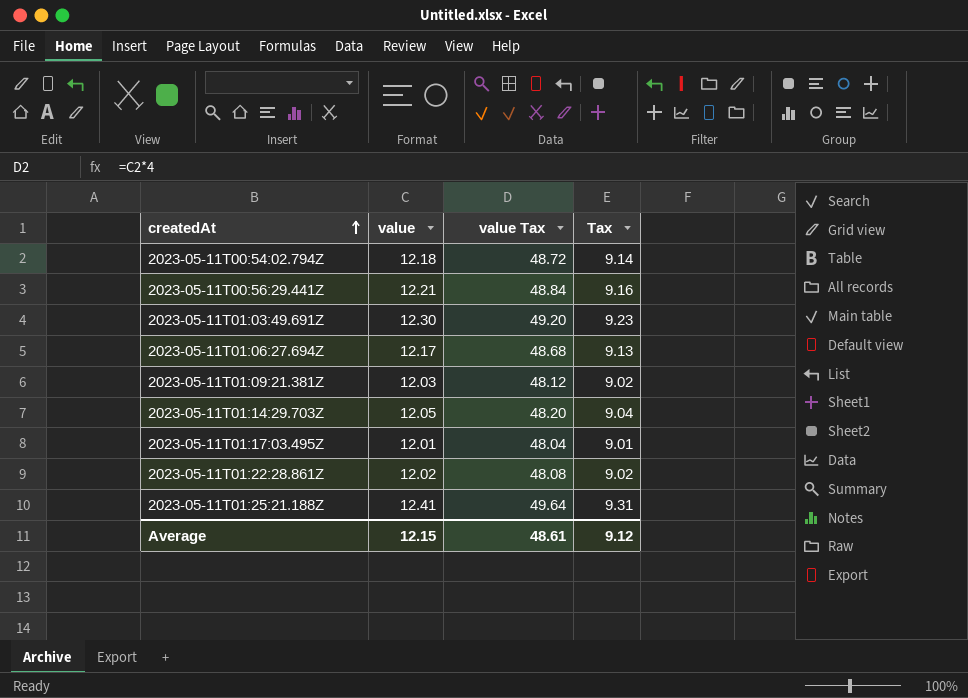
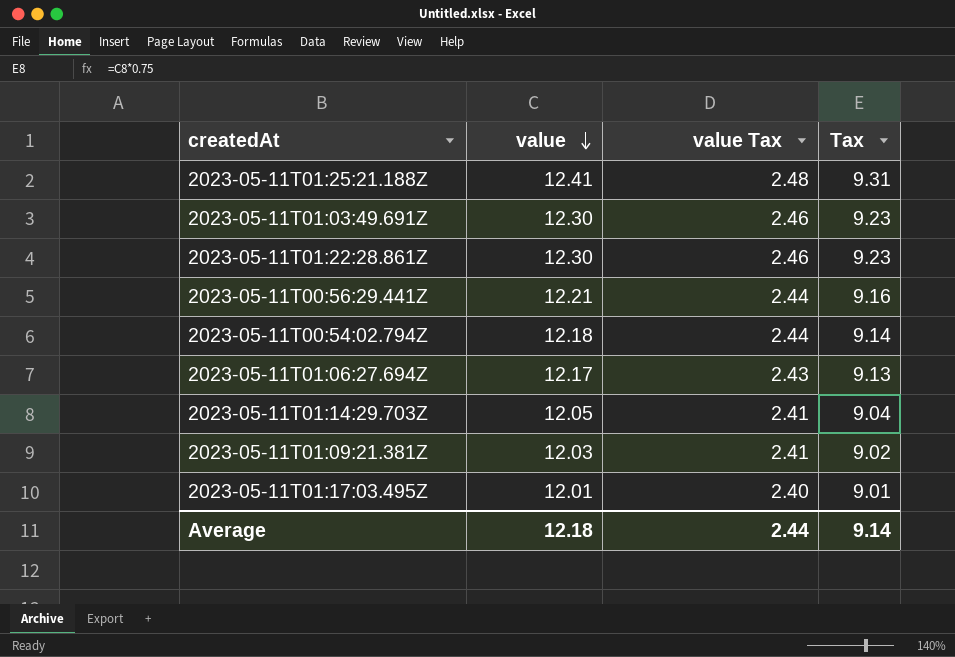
row order: createdAt ascending -> value descending
column value Tax | formula: [value] * 4 -> [value] * 0.2
2023-05-11T01:22:28.861Z | value: 12.02 -> 12.30
2023-05-11T01:22:28.861Z | Tax: 9.02 -> 9.23
Average | value: 12.15 -> 12.18
Average | value Tax: 48.61 -> 2.44
Average | Tax: 9.12 -> 9.14

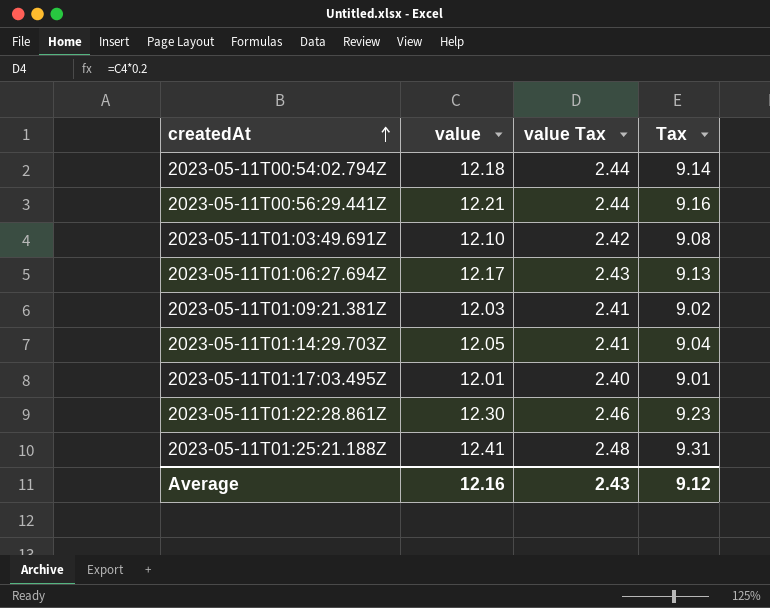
row order: value descending -> createdAt ascending
2023-05-11T01:03:49.691Z | value: 12.30 -> 12.10
2023-05-11T01:03:49.691Z | value Tax: 2.46 -> 2.42
2023-05-11T01:03:49.691Z | Tax: 9.23 -> 9.08
Average | value: 12.18 -> 12.16
Average | value Tax: 2.44 -> 2.43
Average | Tax: 9.14 -> 9.12

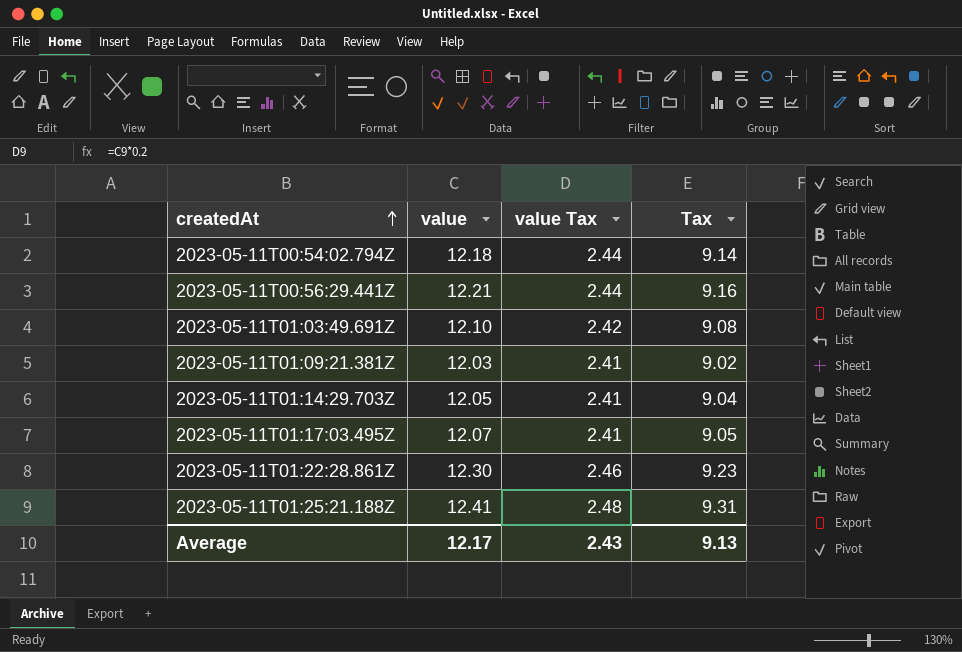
row 2023-05-11T01:06:27.694Z: 12.17 | 2.43 | 9.13 -> none
2023-05-11T01:17:03.495Z | value: 12.01 -> 12.07
2023-05-11T01:17:03.495Z | value Tax: 2.40 -> 2.41
2023-05-11T01:17:03.495Z | Tax: 9.01 -> 9.05
Average | value: 12.16 -> 12.17
Average | Tax: 9.12 -> 9.13

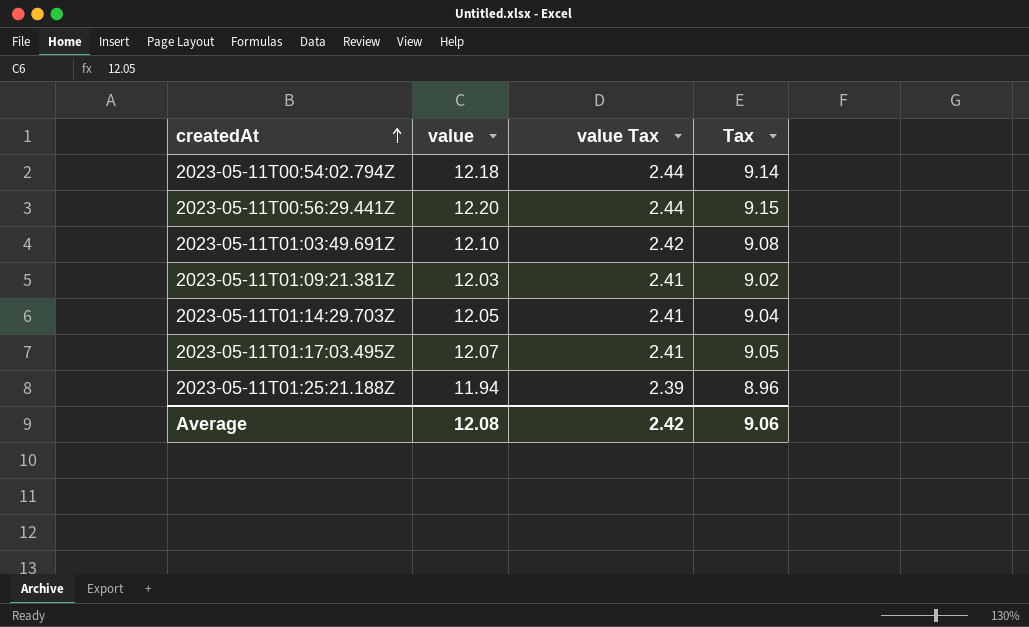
row 2023-05-11T01:22:28.861Z: 12.30 | 2.46 | 9.23 -> none
2023-05-11T00:56:29.441Z | value: 12.21 -> 12.20
2023-05-11T00:56:29.441Z | Tax: 9.16 -> 9.15
2023-05-11T01:25:21.188Z | value: 12.41 -> 11.94
2023-05-11T01:25:21.188Z | value Tax: 2.48 -> 2.39
2023-05-11T01:25:21.188Z | Tax: 9.31 -> 8.96
Average | value: 12.17 -> 12.08
Average | value Tax: 2.43 -> 2.42
Average | Tax: 9.13 -> 9.06

